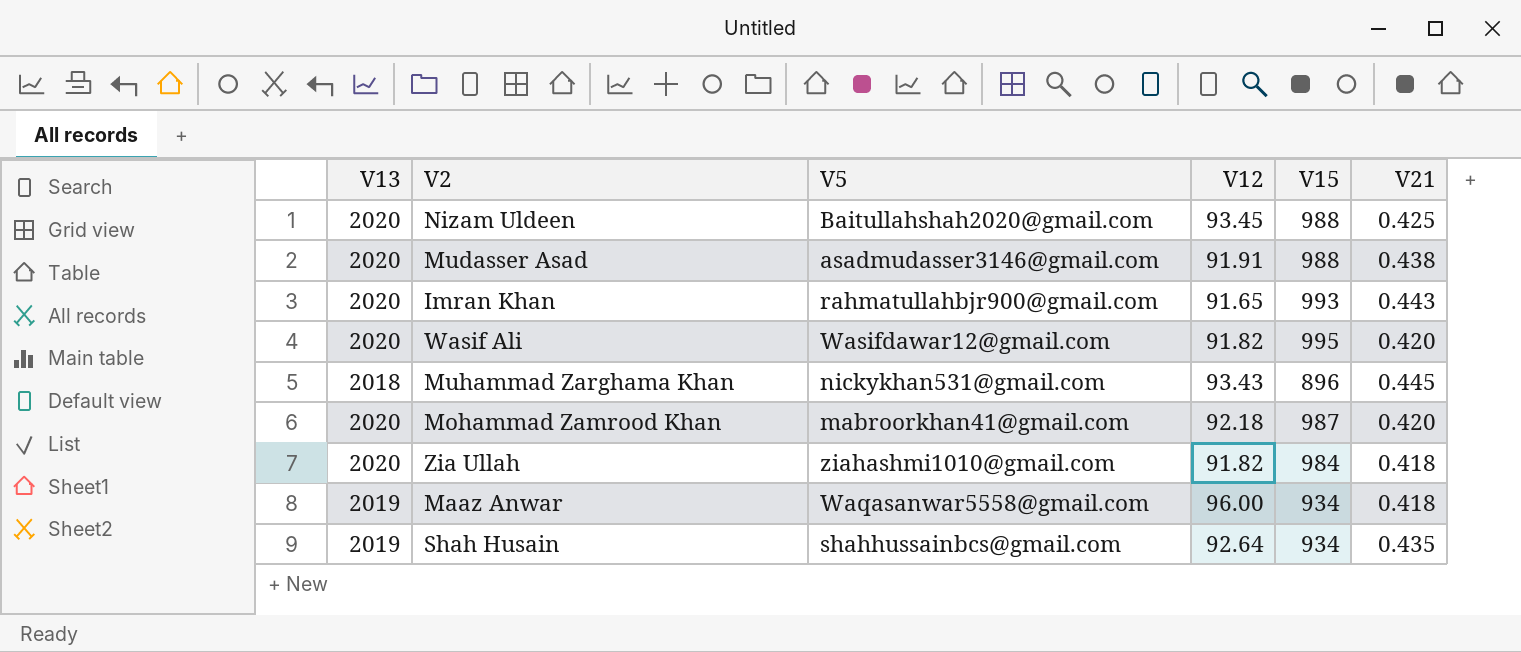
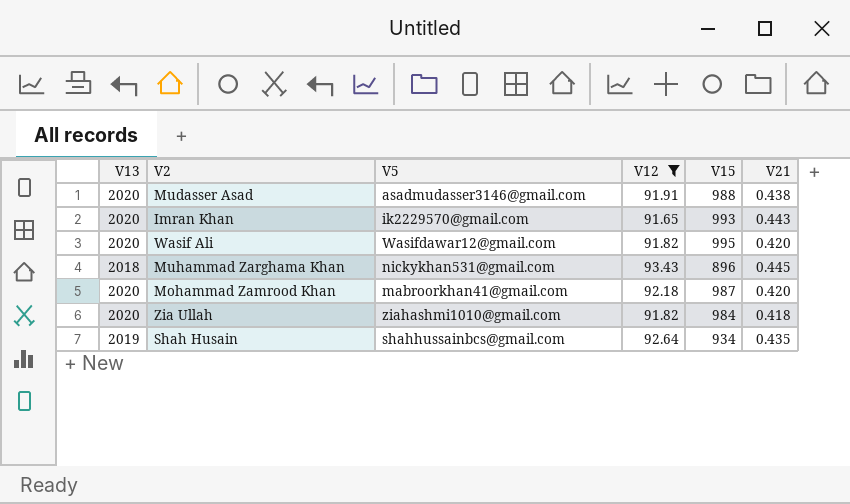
filter: none -> V12 <= 93.43
Imran Khan | V5: rahmatullahbjr900@gmail.com -> ik2229570@gmail.com

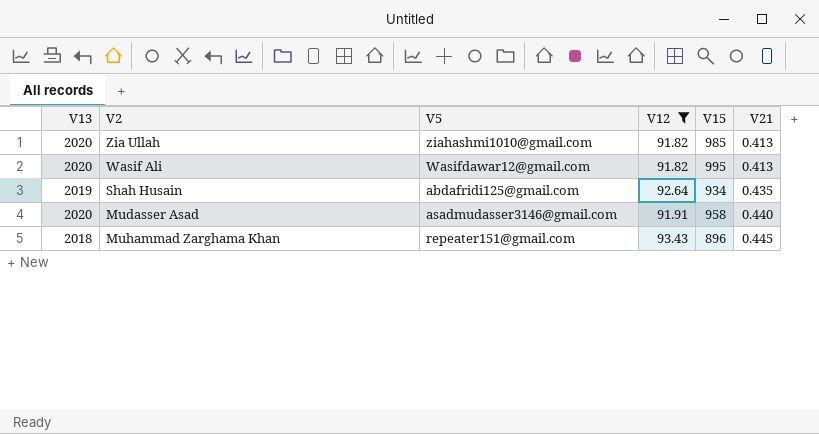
row order: none -> V21 ascending
row Imran Khan: 2020 | ik2229570@gmail.com | 91.65 | 993 | 0.443 -> none
row Mohammad Zamrood Khan: 2020 | mabroorkhan41@gmail.com | 92.18 | 987 | 0.420 -> none
Zia Ullah | V15: 984 -> 985
Zia Ullah | V21: 0.418 -> 0.413
Wasif Ali | V21: 0.420 -> 0.413
Shah Husain | V5: shahhussainbcs@gmail.com -> abdafridi125@gmail.com
Mudasser Asad | V15: 988 -> 958
Mudasser Asad | V21: 0.438 -> 0.440
Muhammad Zarghama Khan | V5: nickykhan531@gmail.com -> repeater151@gmail.com

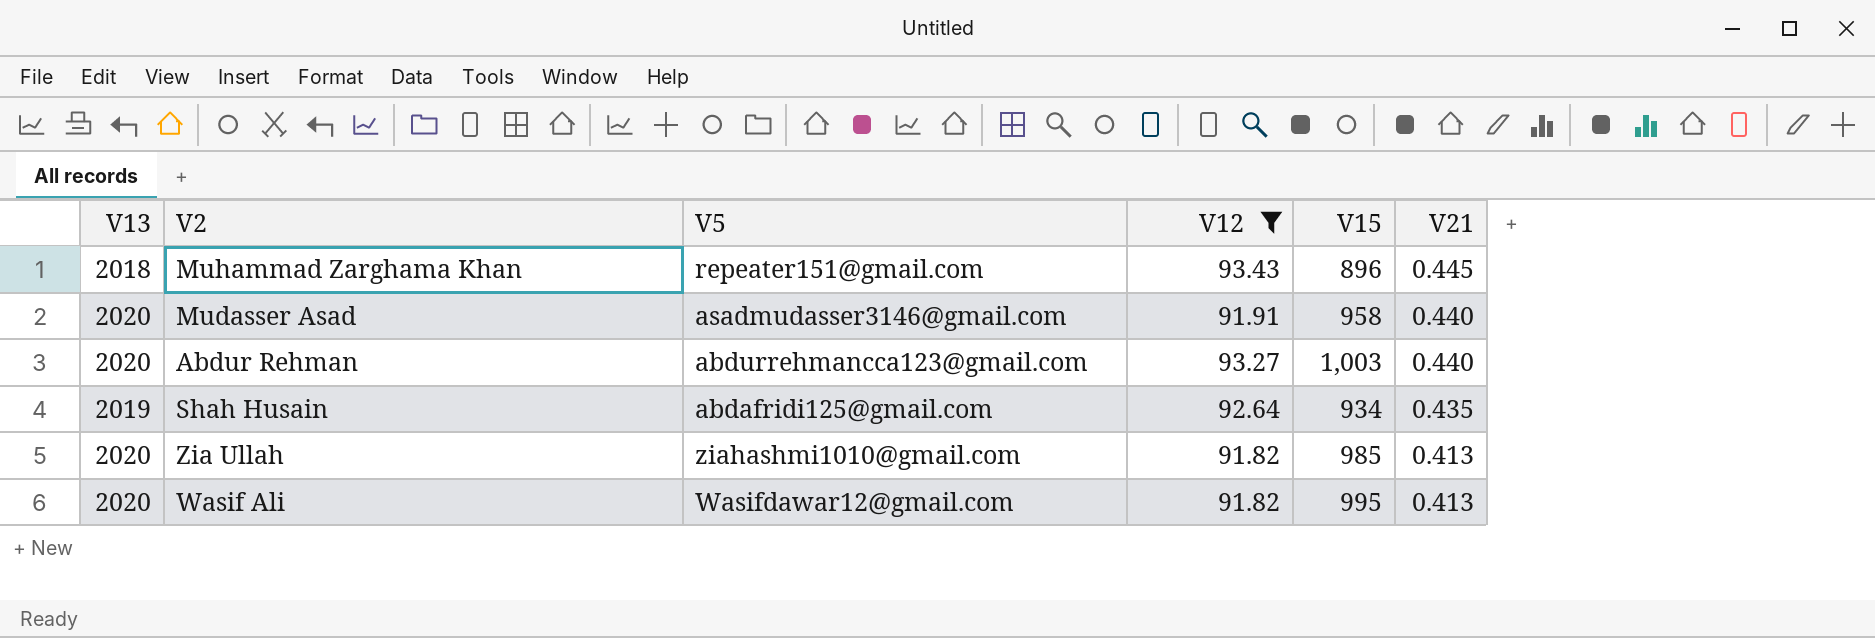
row order: V21 ascending -> V21 descending
row Abdur Rehman: none -> 2020 | abdurrehmancca123@gmail.com | 93.27 | 1,003 | 0.440

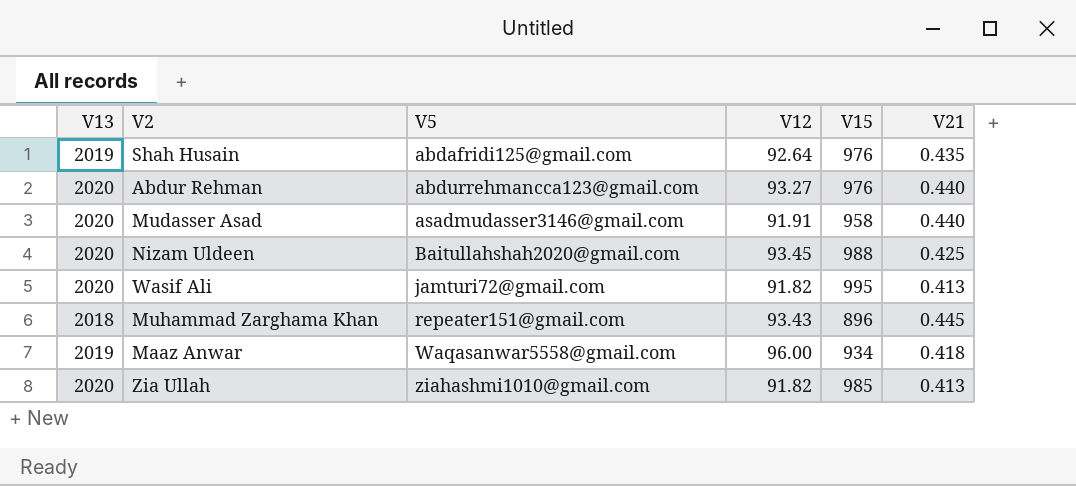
filter: V12 <= 93.43 -> none
row order: V21 descending -> V5 ascending
Shah Husain | V15: 934 -> 976
Abdur Rehman | V15: 1,003 -> 976
Wasif Ali | V5: Wasifdawar12@gmail.com -> jamturi72@gmail.com

